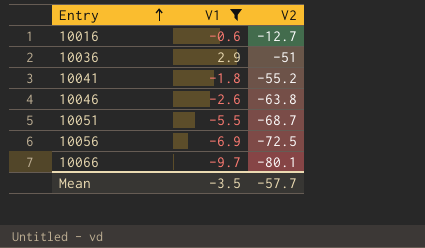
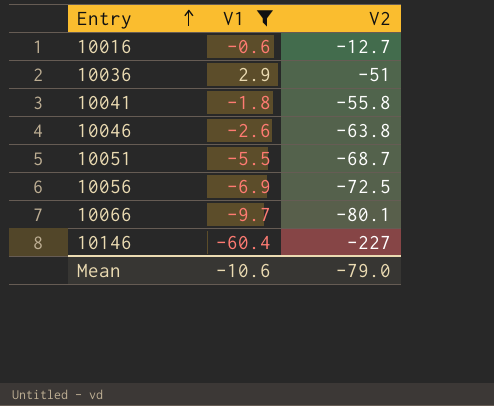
10041 | V2: -55.2 -> -55.8
row 10146: none -> -60.4 | -227
Mean | V1: -3.5 -> -10.6
Mean | V2: -57.7 -> -79.0

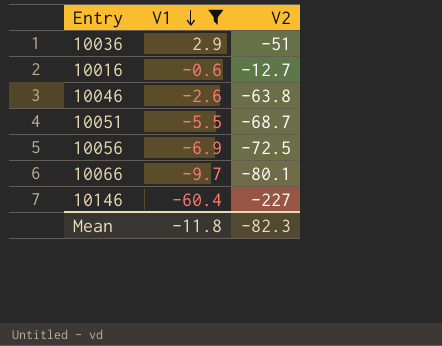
row order: Entry ascending -> V1 descending
row 10041: -1.8 | -55.8 -> none
Mean | V1: -10.6 -> -11.8
Mean | V2: -79.0 -> -82.3

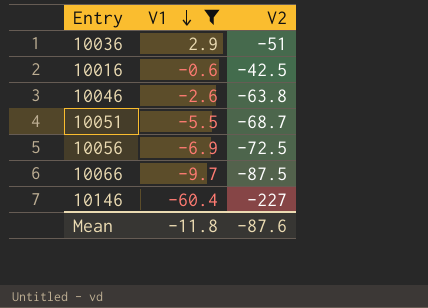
10016 | V2: -12.7 -> -42.5
10066 | V2: -80.1 -> -87.5
Mean | V2: -82.3 -> -87.6

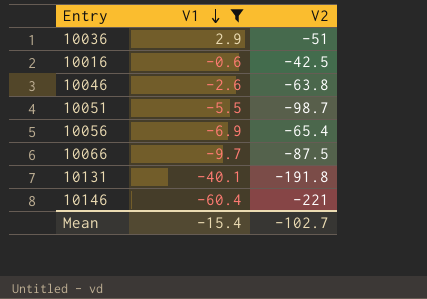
10051 | V2: -68.7 -> -98.7
10056 | V2: -72.5 -> -65.4
row 10131: none -> -40.1 | -191.8
10146 | V2: -227 -> -221
Mean | V1: -11.8 -> -15.4
Mean | V2: -87.6 -> -102.7

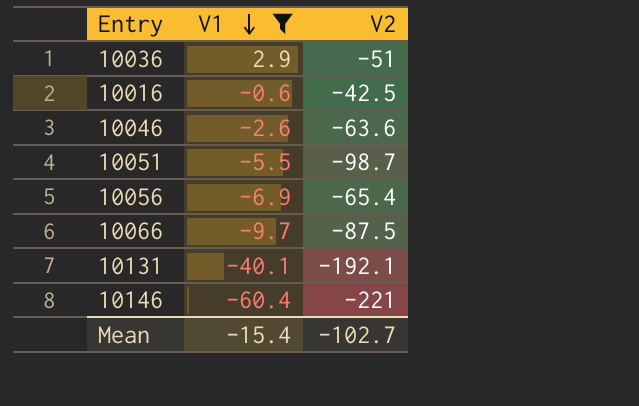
10046 | V2: -63.8 -> -63.6
10131 | V2: -191.8 -> -192.1

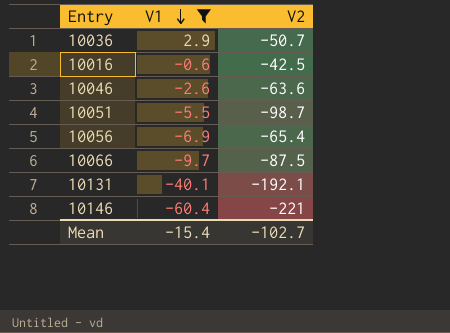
10036 | V2: -51 -> -50.7

